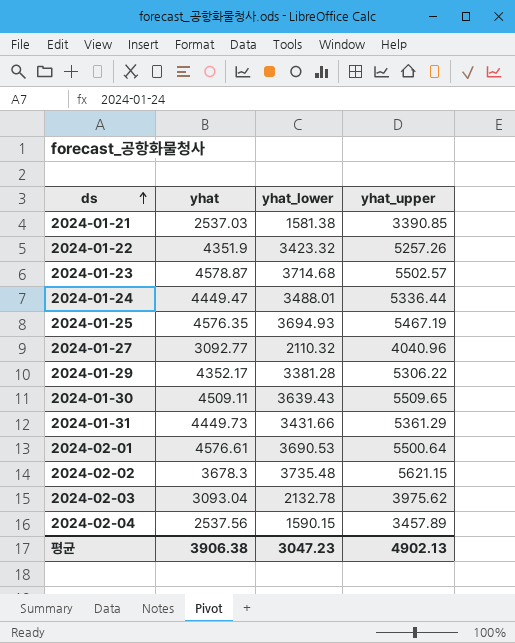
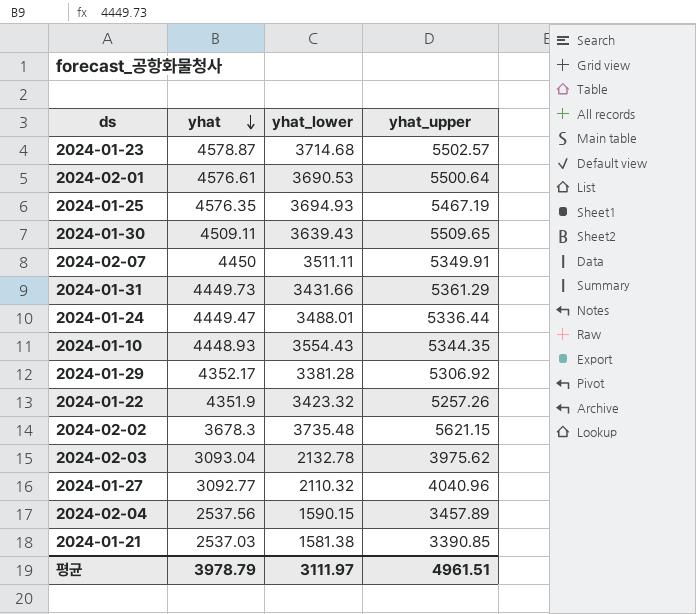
row order: ds ascending -> yhat descending
row 2024-02-07: none -> 4450 | 3511.11 | 5349.91
row 2024-01-10: none -> 4448.93 | 3554.43 | 5344.35
2024-01-29 | yhat_upper: 5306.22 -> 5306.92
평균 | yhat: 3906.38 -> 3978.79
평균 | yhat_lower: 3047.23 -> 3111.97
평균 | yhat_upper: 4902.13 -> 4961.51

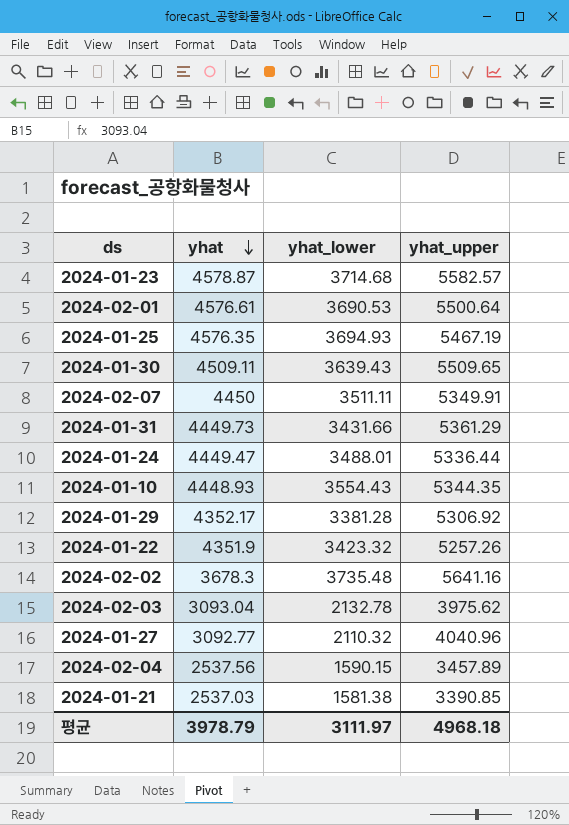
2024-01-23 | yhat_upper: 5502.57 -> 5582.57
2024-02-02 | yhat_upper: 5621.15 -> 5641.16
평균 | yhat_upper: 4961.51 -> 4968.18

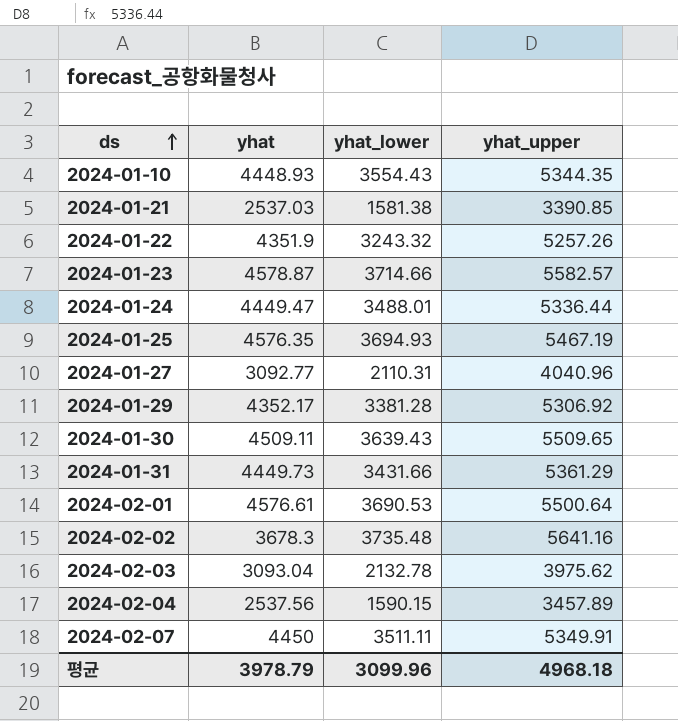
row order: yhat descending -> ds ascending
2024-01-22 | yhat_lower: 3423.32 -> 3243.32
2024-01-23 | yhat_lower: 3714.68 -> 3714.66
2024-01-27 | yhat_lower: 2110.32 -> 2110.31
평균 | yhat_lower: 3111.97 -> 3099.96

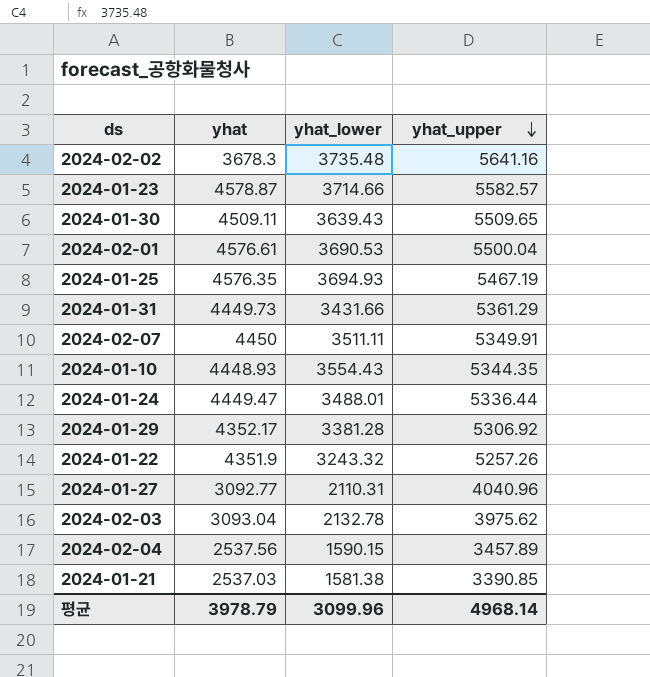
row order: ds ascending -> yhat_upper descending
2024-02-01 | yhat_upper: 5500.64 -> 5500.04
평균 | yhat_upper: 4968.18 -> 4968.14

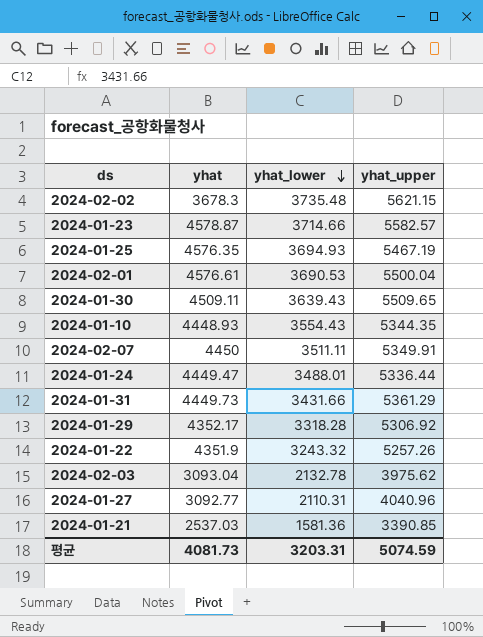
row order: yhat_upper descending -> yhat_lower descending
row 2024-02-04: 2537.56 | 1590.15 | 3457.89 -> none
2024-02-02 | yhat_upper: 5641.16 -> 5621.15
2024-01-29 | yhat_lower: 3381.28 -> 3318.28
2024-01-21 | yhat_lower: 1581.38 -> 1581.36
평균 | yhat: 3978.79 -> 4081.73
평균 | yhat_lower: 3099.96 -> 3203.31
평균 | yhat_upper: 4968.14 -> 5074.59

